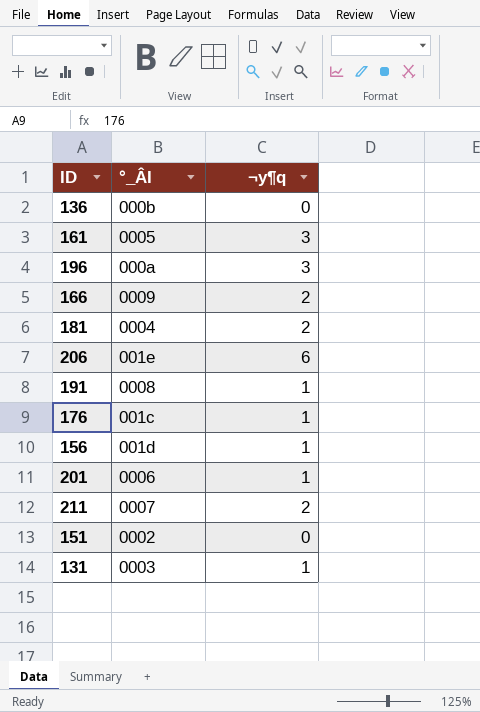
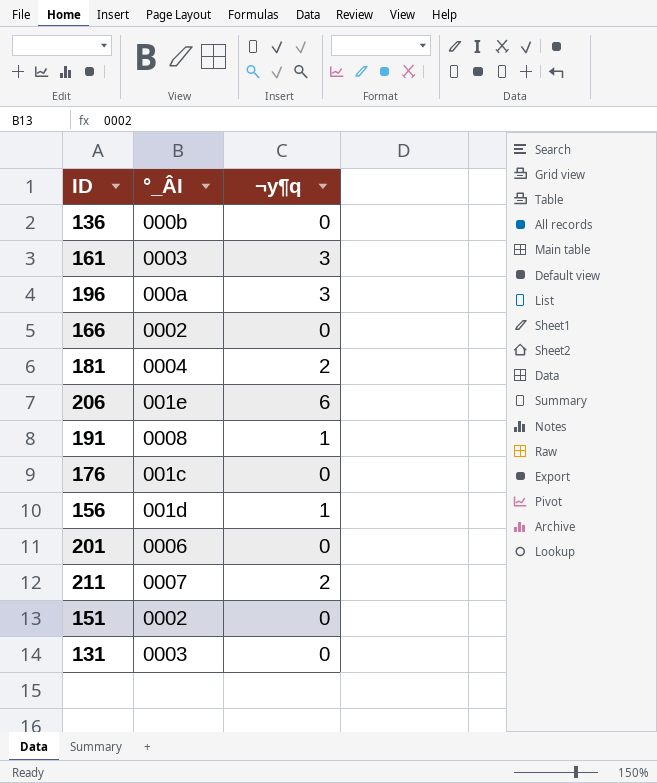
161 | °_ÂI: 0005 -> 0003
166 | °_ÂI: 0009 -> 0002
166 | ¬y¶q: 2 -> 0
176 | ¬y¶q: 1 -> 0
201 | ¬y¶q: 1 -> 0
131 | ¬y¶q: 1 -> 0

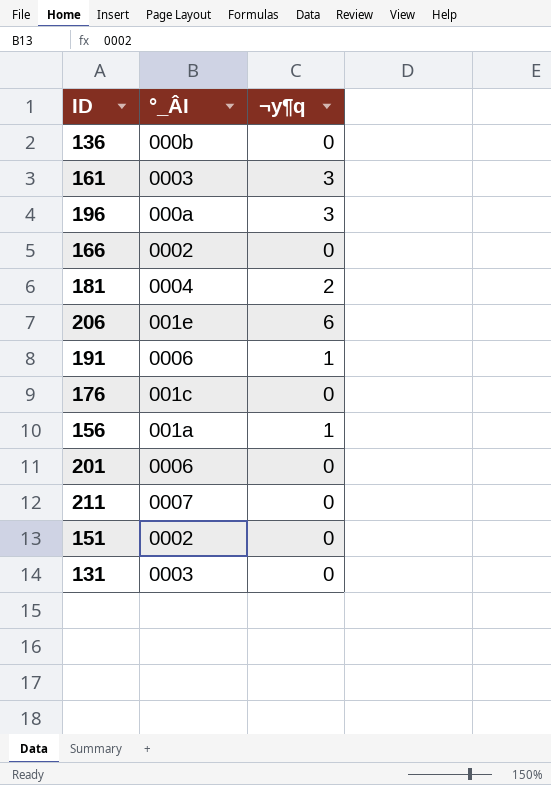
191 | °_ÂI: 0008 -> 0006
156 | °_ÂI: 001d -> 001a
211 | ¬y¶q: 2 -> 0

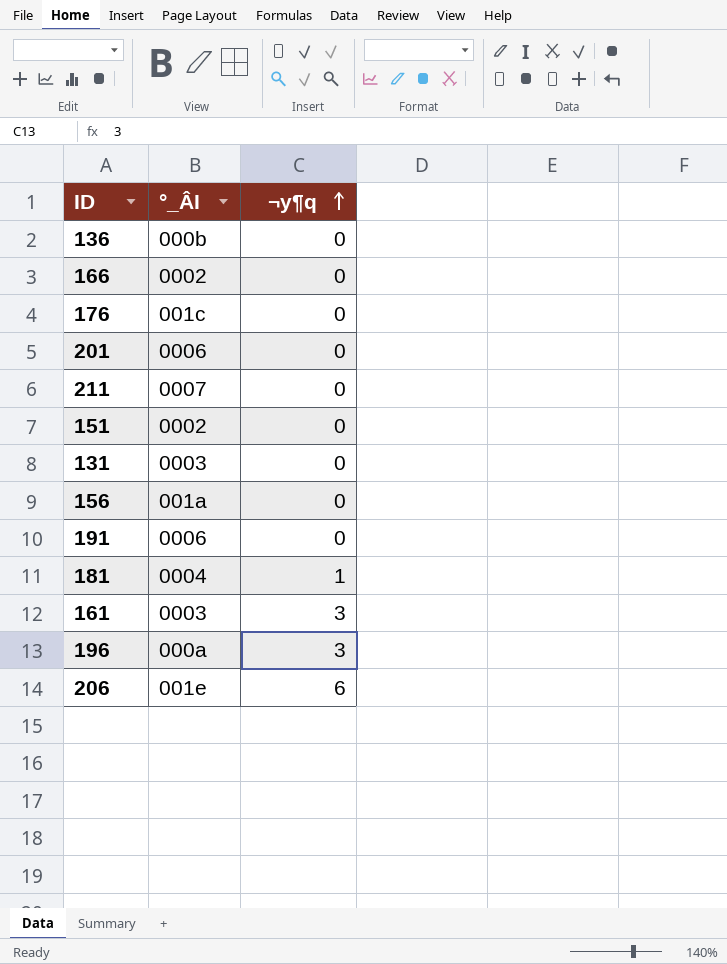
row order: none -> ¬y¶q ascending
156 | ¬y¶q: 1 -> 0
191 | ¬y¶q: 1 -> 0
181 | ¬y¶q: 2 -> 1

